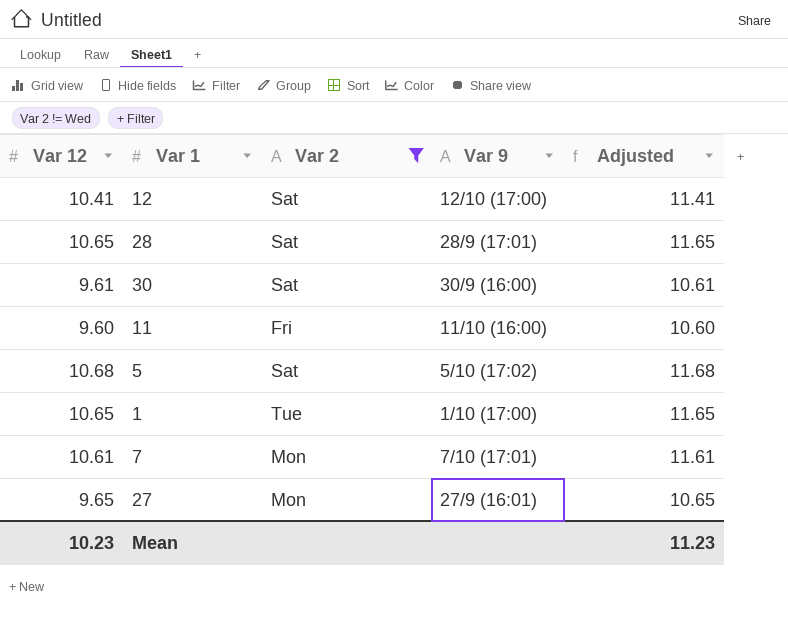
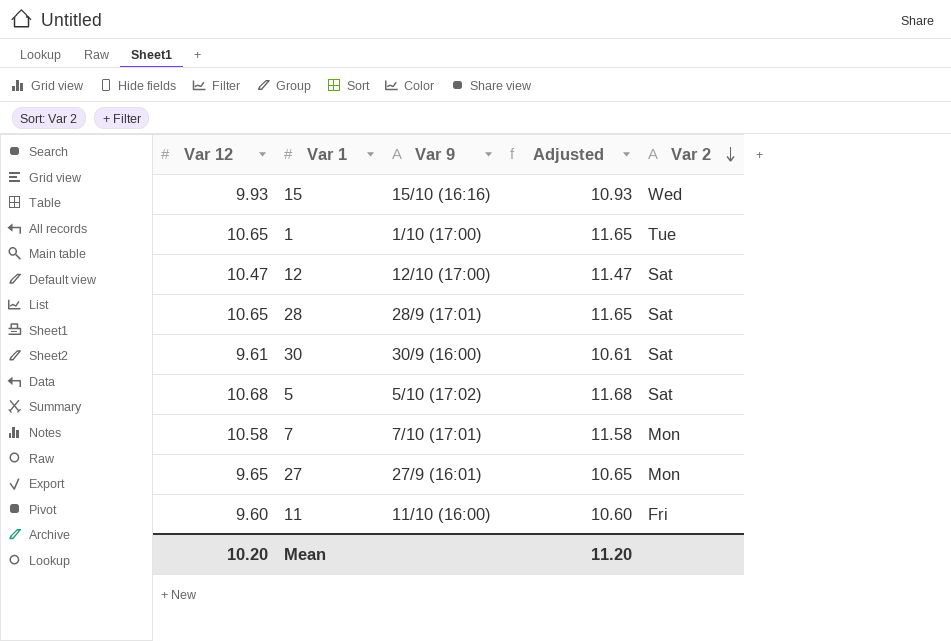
filter: Var 2 != Wed -> none
row order: none -> Var 2 descending
column Var 2 | position: 3 -> 5
12 | Var 12: 10.41 -> 10.47
12 | Adjusted: 11.41 -> 11.47
7 | Var 12: 10.61 -> 10.58
7 | Adjusted: 11.61 -> 11.58
Mean | Var 12: 10.23 -> 10.20
Mean | Adjusted: 11.23 -> 11.20

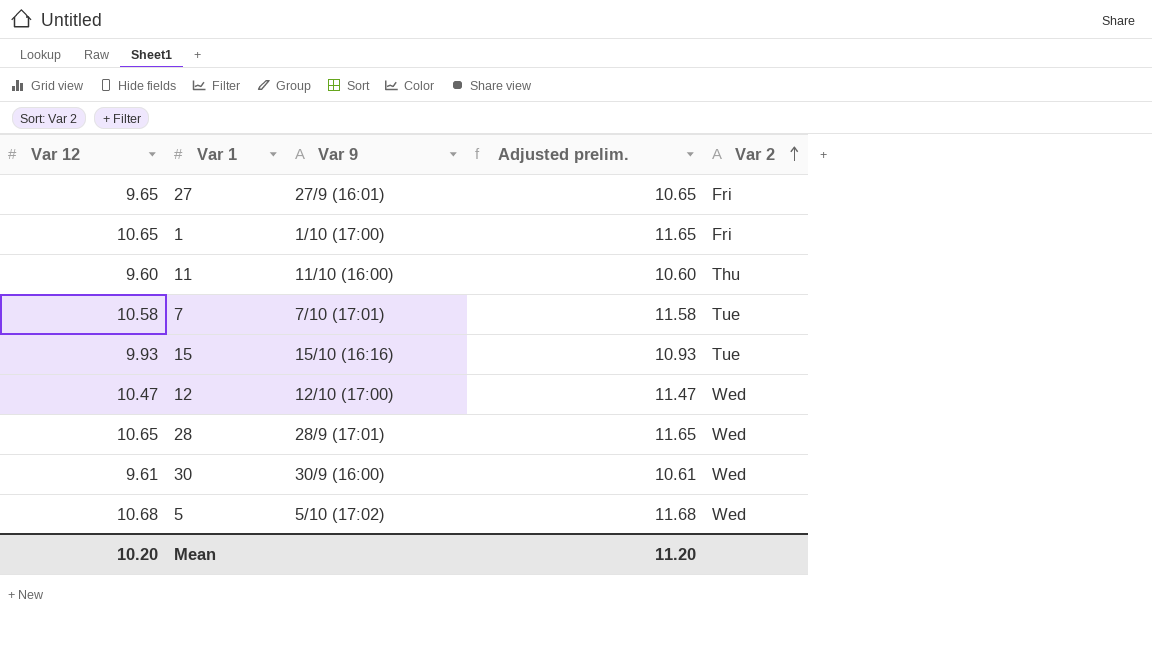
row order: Var 2 descending -> Var 2 ascending
column name: Adjusted -> Adjusted prelim.
27 | Var 2: Mon -> Fri
1 | Var 2: Tue -> Fri
11 | Var 2: Fri -> Thu
7 | Var 2: Mon -> Tue
15 | Var 2: Wed -> Tue
12 | Var 2: Sat -> Wed
28 | Var 2: Sat -> Wed
30 | Var 2: Sat -> Wed
5 | Var 2: Sat -> Wed

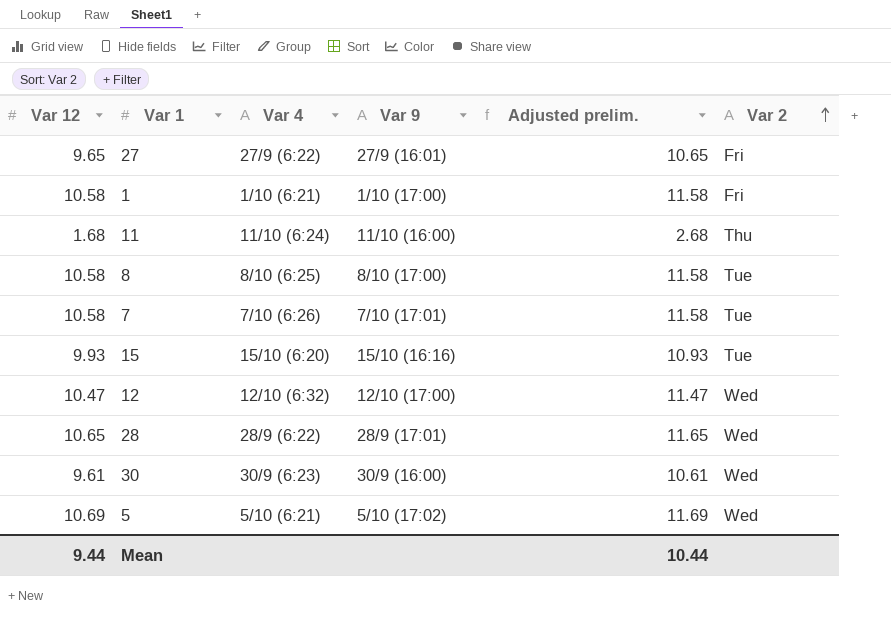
column Var 4 | position: none -> 3
1 | Var 12: 10.65 -> 10.58
1 | Adjusted prelim.: 11.65 -> 11.58
11 | Var 12: 9.60 -> 1.68
11 | Adjusted prelim.: 10.60 -> 2.68
row 8: none -> 10.58 | 8/10 (6:25) | 8/10 (17:00) | 11.58 | Tue
5 | Var 12: 10.68 -> 10.69
5 | Adjusted prelim.: 11.68 -> 11.69
Mean | Var 12: 10.20 -> 9.44
Mean | Adjusted prelim.: 11.20 -> 10.44

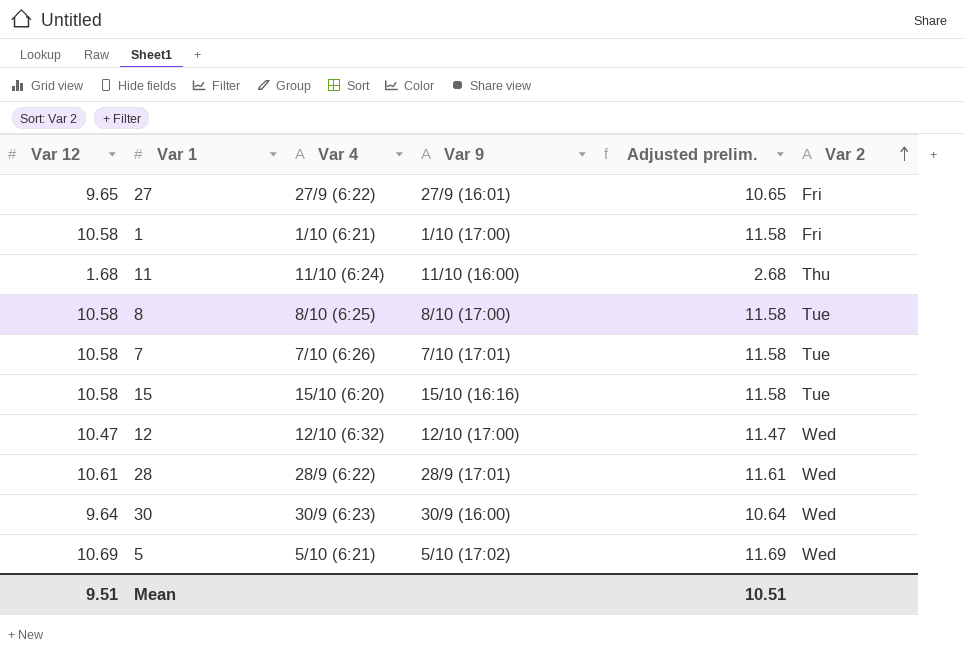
15 | Var 12: 9.93 -> 10.58
15 | Adjusted prelim.: 10.93 -> 11.58
28 | Var 12: 10.65 -> 10.61
28 | Adjusted prelim.: 11.65 -> 11.61
30 | Var 12: 9.61 -> 9.64
30 | Adjusted prelim.: 10.61 -> 10.64
Mean | Var 12: 9.44 -> 9.51
Mean | Adjusted prelim.: 10.44 -> 10.51

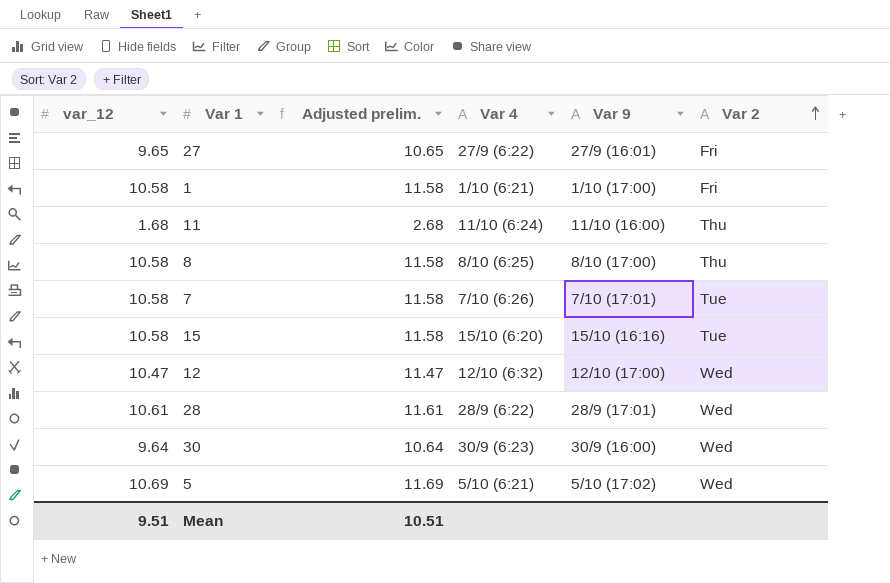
column name: Var 12 -> var_12
column Adjusted prelim. | position: 5 -> 3
8 | Var 2: Tue -> Thu

